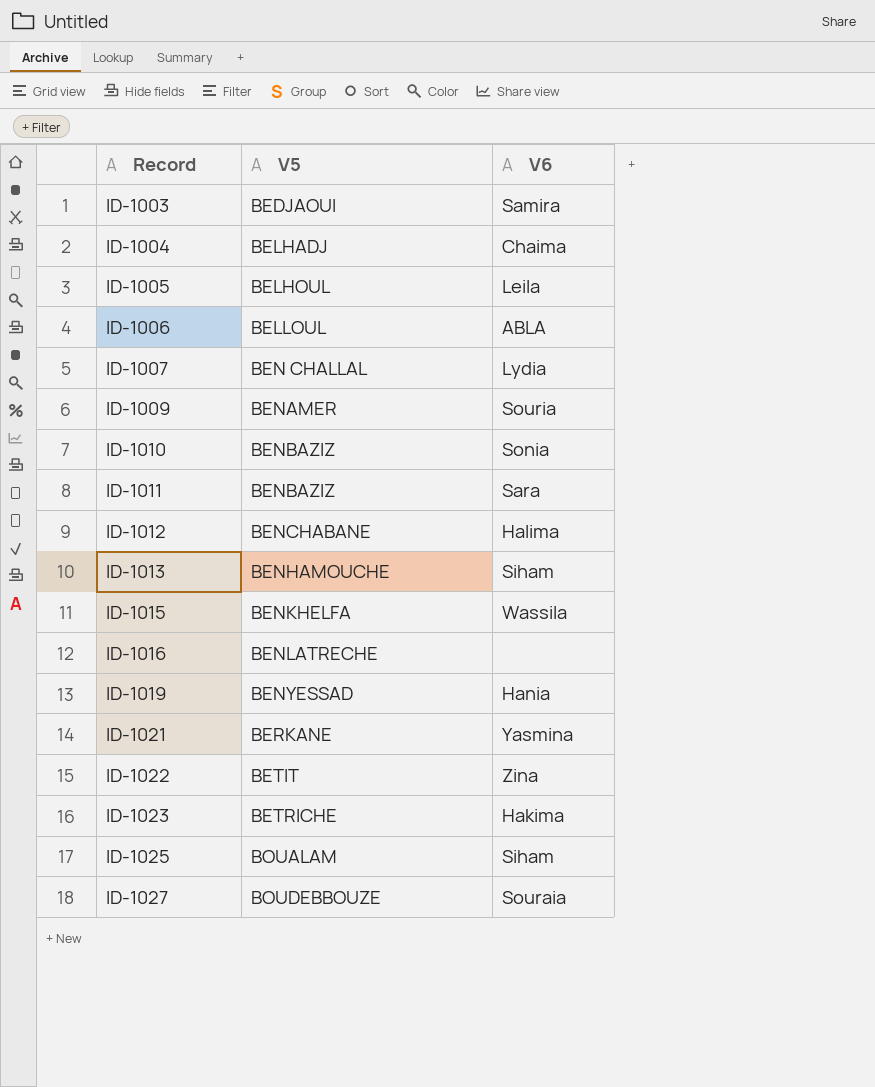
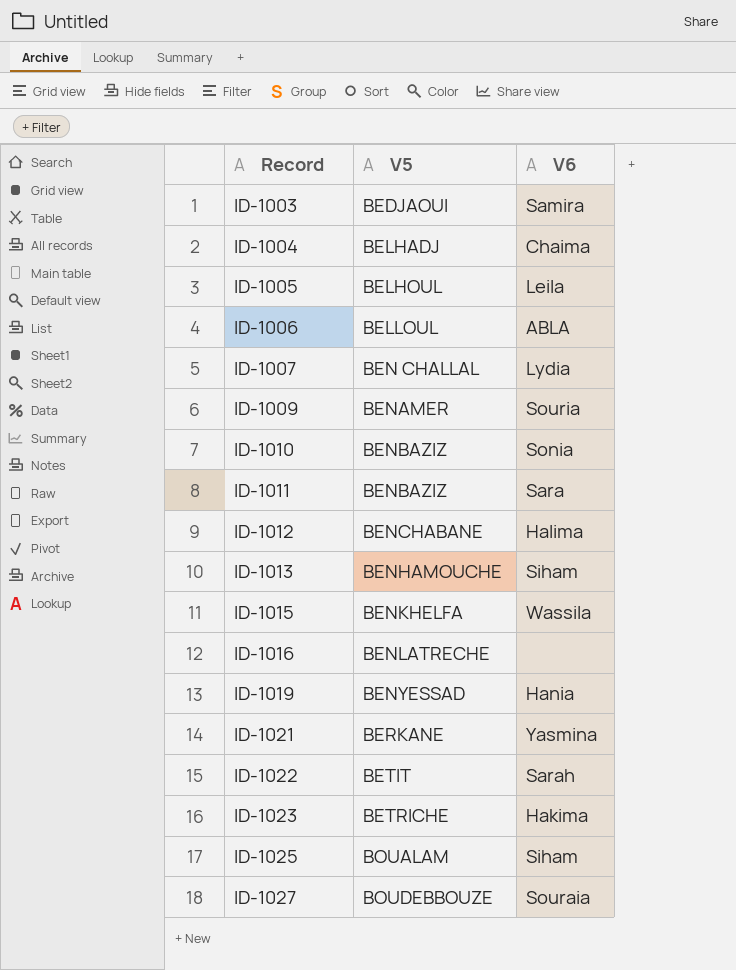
ID-1022 | V6: Zina -> Sarah

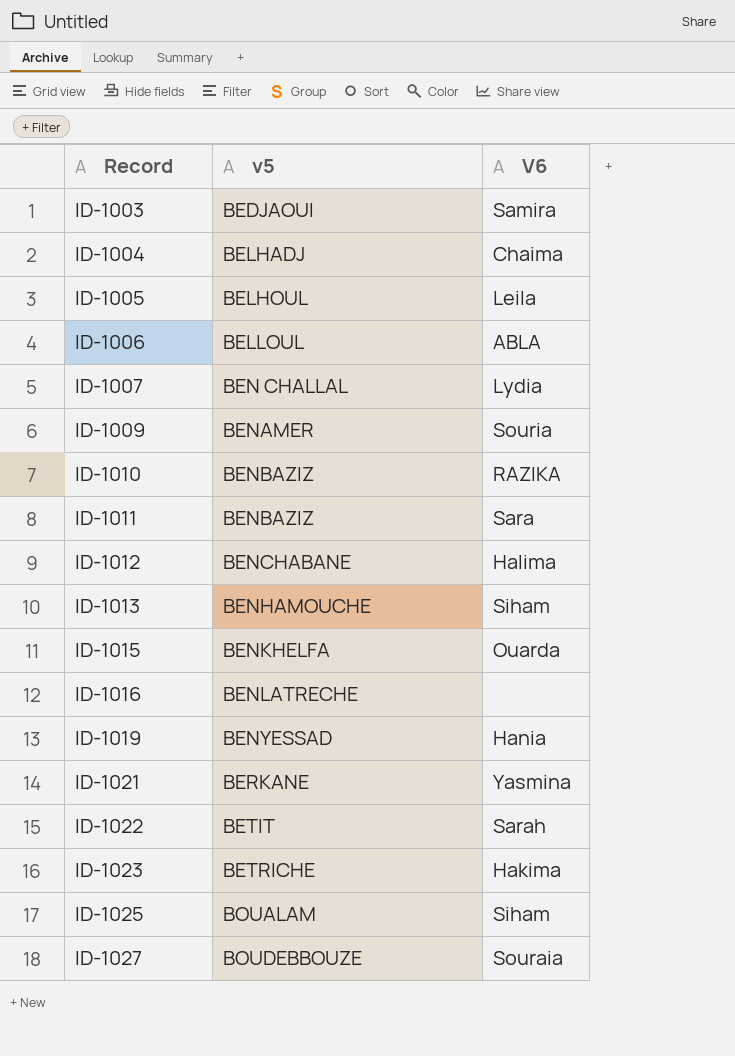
column name: V5 -> v5
ID-1010 | V6: Sonia -> RAZIKA
ID-1015 | V6: Wassila -> Ouarda

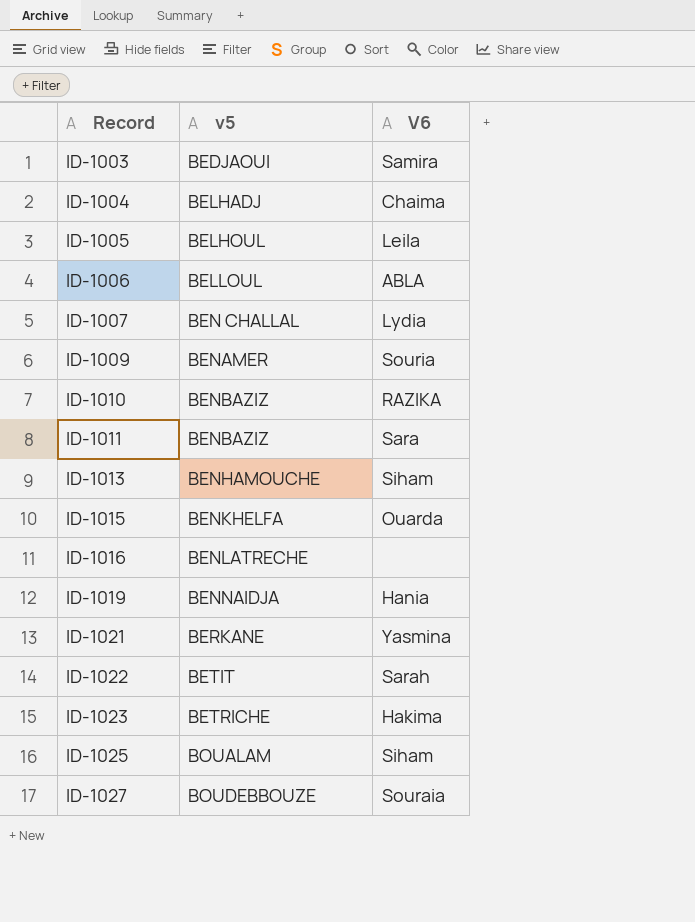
row ID-1012: BENCHABANE | Halima -> none
ID-1019 | v5: BENYESSAD -> BENNAIDJA

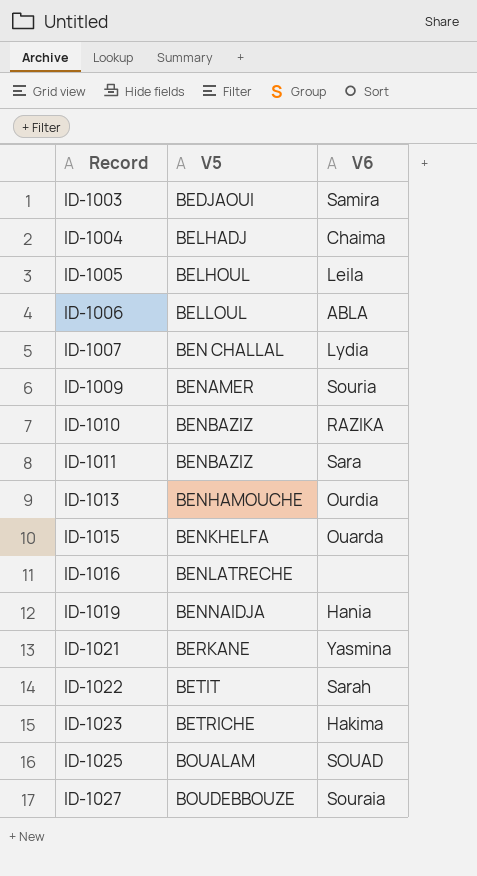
column name: v5 -> V5
ID-1013 | V6: Siham -> Ourdia
ID-1025 | V6: Siham -> SOUAD

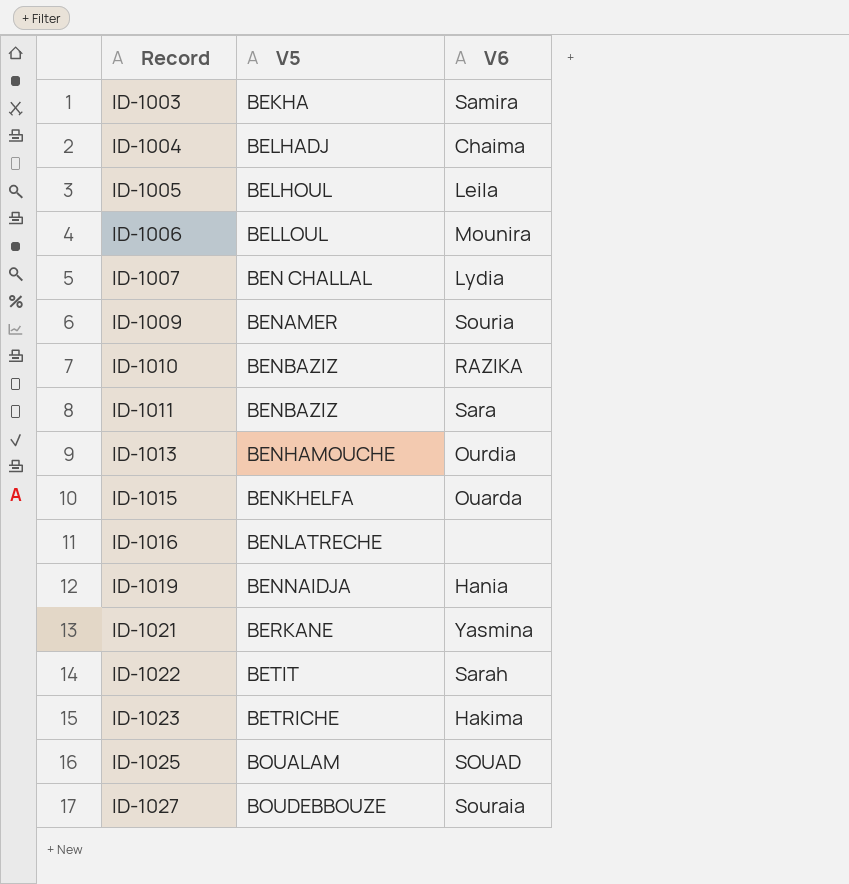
ID-1003 | V5: BEDJAOUI -> BEKHA
ID-1006 | V6: ABLA -> Mounira

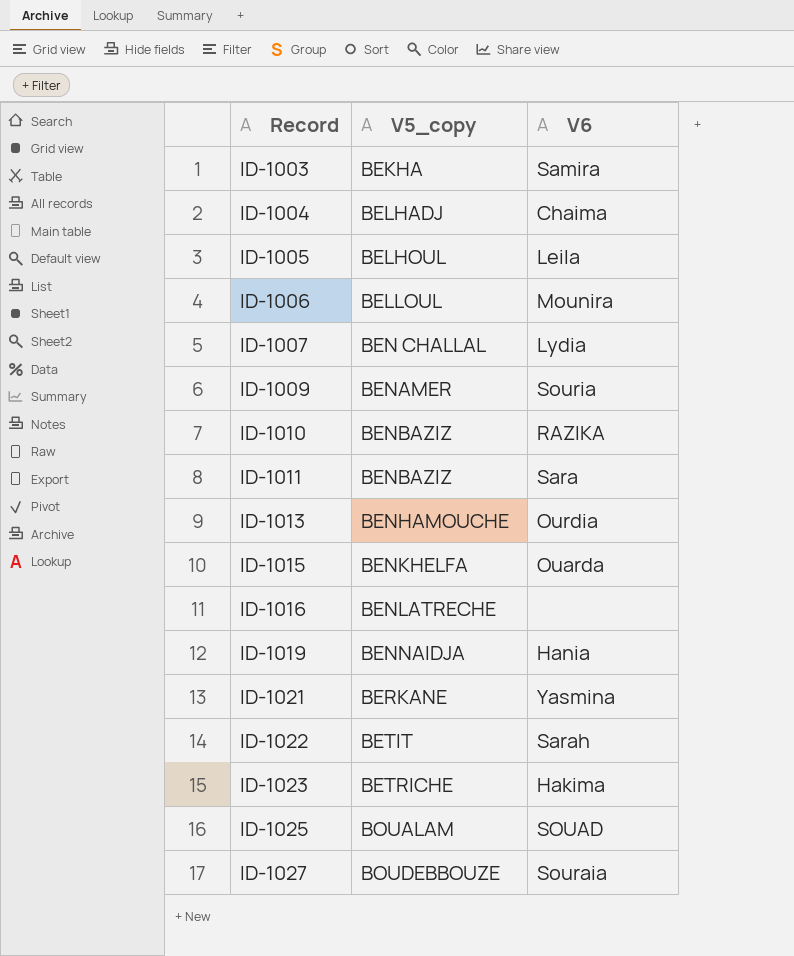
column name: V5 -> V5_copy

